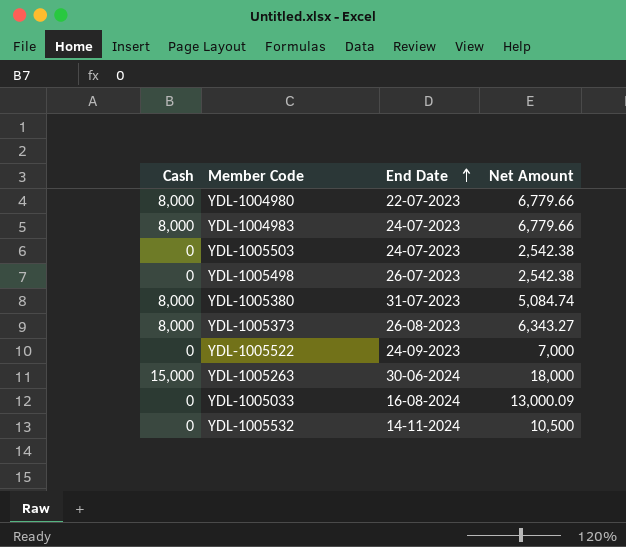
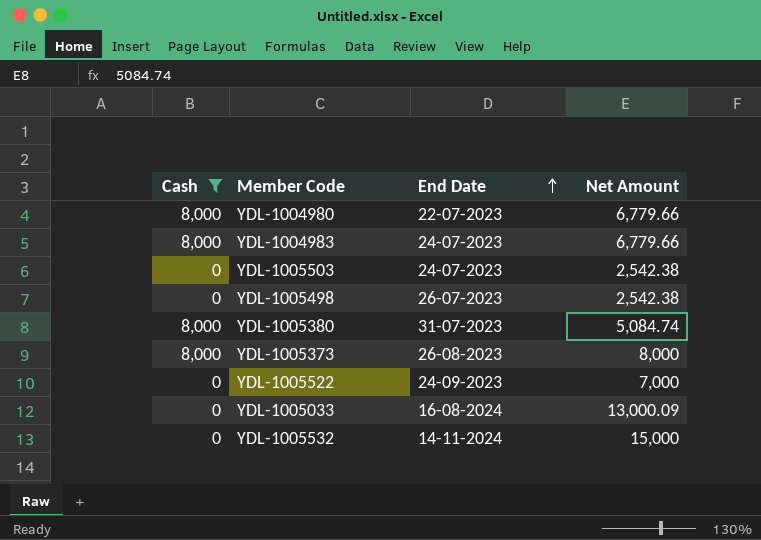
filter: none -> Cash != 15,000
YDL-1005373 | Net Amount: 6,343.27 -> 8,000
YDL-1005532 | Net Amount: 10,500 -> 15,000

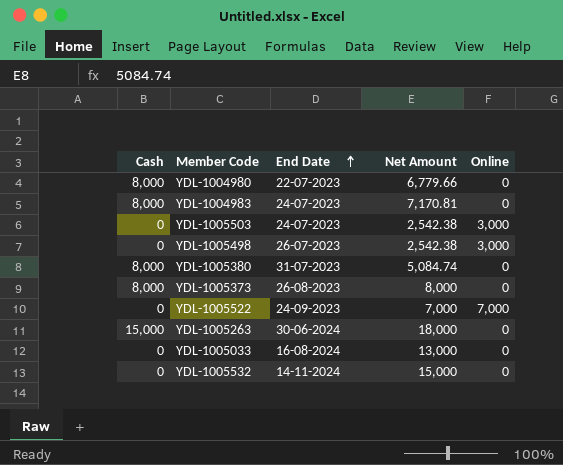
filter: Cash != 15,000 -> none
column Online | position: none -> 5
YDL-1004983 | Net Amount: 6,779.66 -> 7,170.81
YDL-1005033 | Net Amount: 13,000.09 -> 13,000

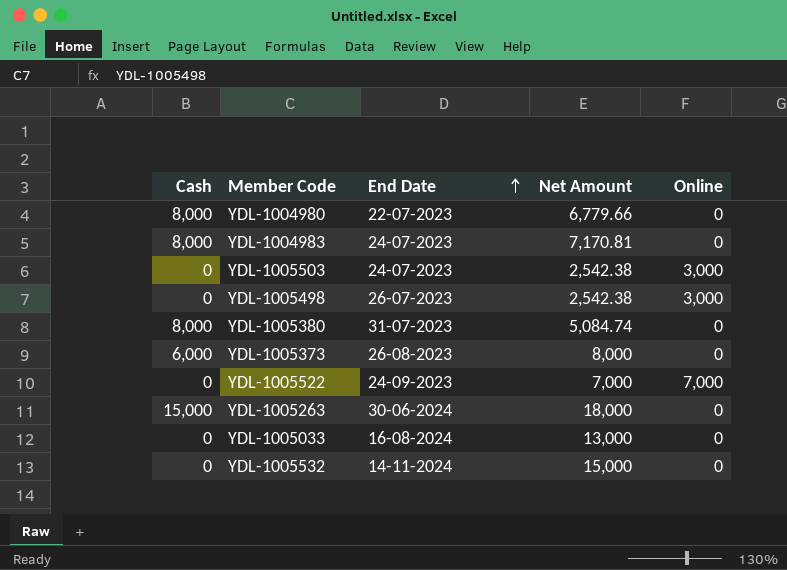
YDL-1005373 | Cash: 8,000 -> 6,000

